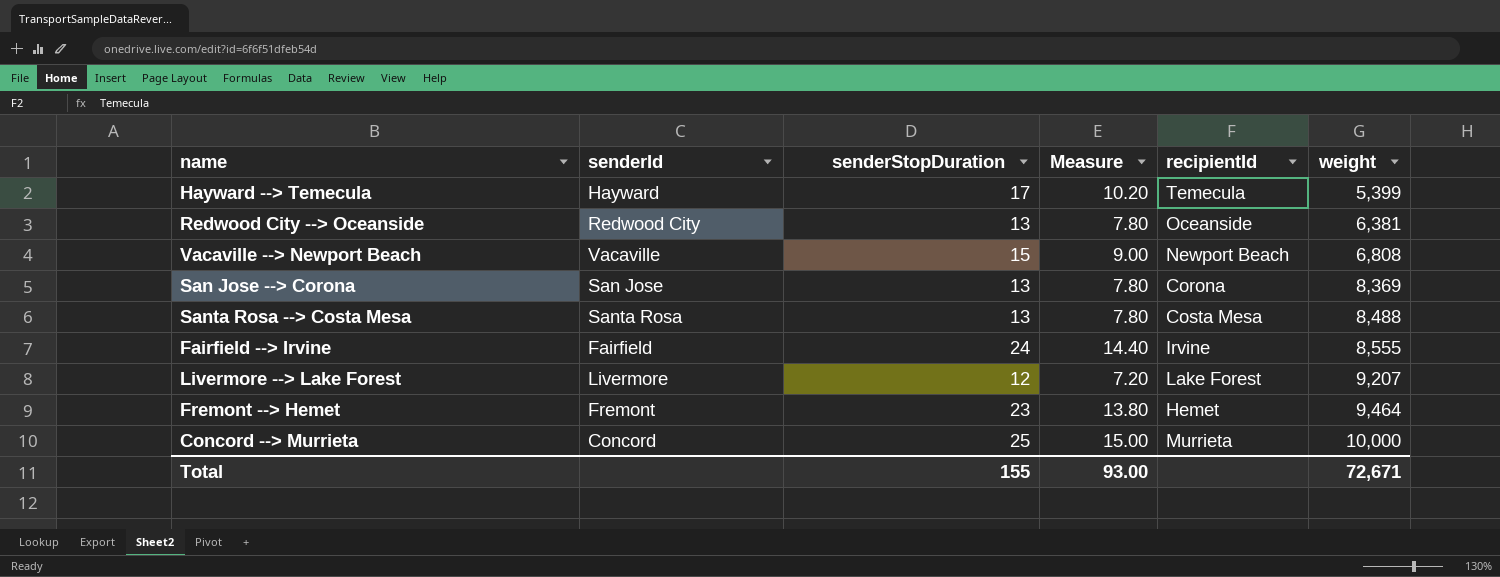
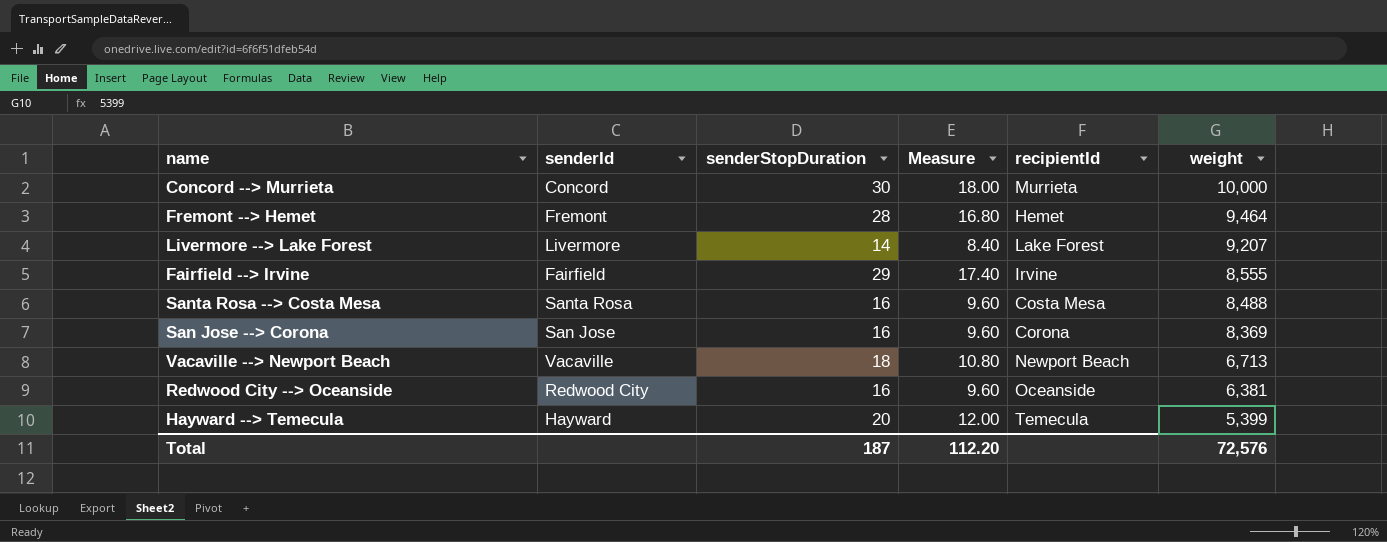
row order: weight ascending -> weight descending
Concord --> Murrieta | senderStopDuration: 25 -> 30
Concord --> Murrieta | Measure: 15.00 -> 18.00
Fremont --> Hemet | senderStopDuration: 23 -> 28
Fremont --> Hemet | Measure: 13.80 -> 16.80
Livermore --> Lake Forest | senderStopDuration: 12 -> 14
Livermore --> Lake Forest | Measure: 7.20 -> 8.40
Fairfield --> Irvine | senderStopDuration: 24 -> 29
Fairfield --> Irvine | Measure: 14.40 -> 17.40
Santa Rosa --> Costa Mesa | senderStopDuration: 13 -> 16
Santa Rosa --> Costa Mesa | Measure: 7.80 -> 9.60
San Jose --> Corona | senderStopDuration: 13 -> 16
San Jose --> Corona | Measure: 7.80 -> 9.60
Vacaville --> Newport Beach | senderStopDuration: 15 -> 18
Vacaville --> Newport Beach | Measure: 9.00 -> 10.80
Vacaville --> Newport Beach | weight: 6,808 -> 6,713
Redwood City --> Oceanside | senderStopDuration: 13 -> 16
Redwood City --> Oceanside | Measure: 7.80 -> 9.60
Hayward --> Temecula | senderStopDuration: 17 -> 20
Hayward --> Temecula | Measure: 10.20 -> 12.00
Total | senderStopDuration: 155 -> 187
Total | Measure: 93.00 -> 112.20
Total | weight: 72,671 -> 72,576

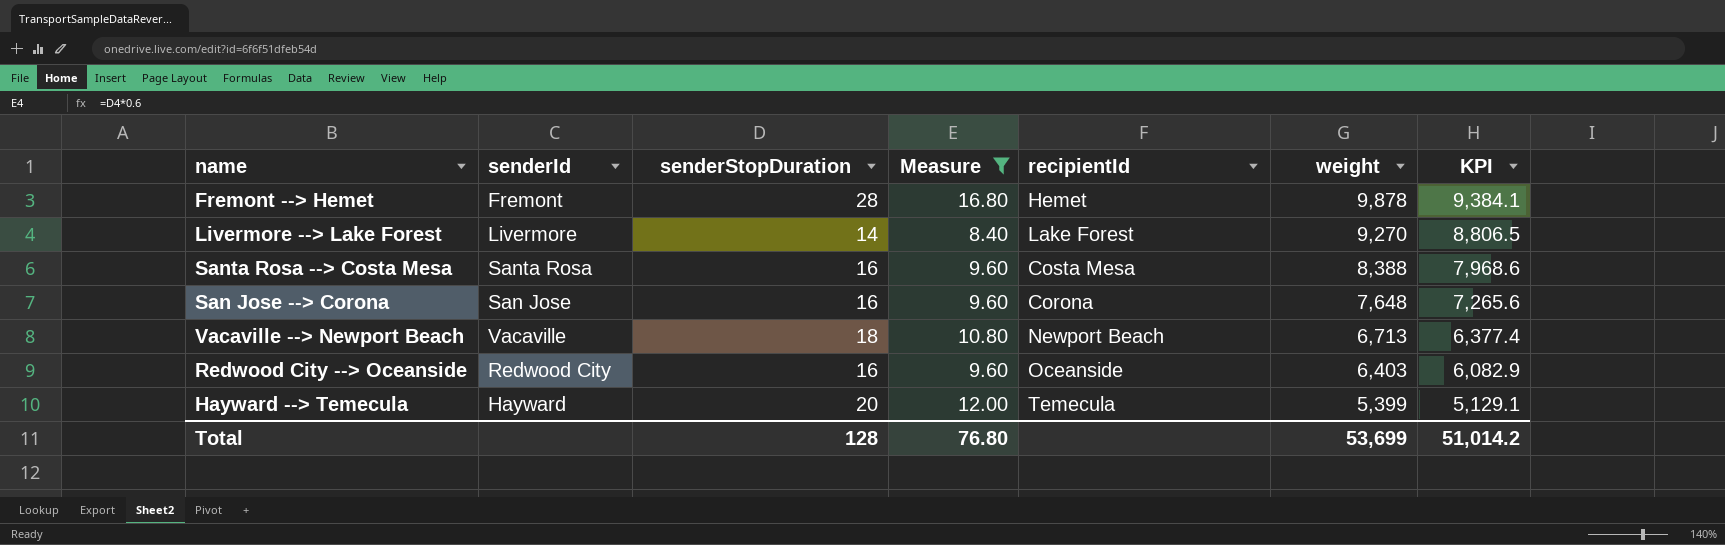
filter: none -> Measure <= 16.80
column KPI | formula: none -> [weight] * 0.95
Fremont --> Hemet | weight: 9,464 -> 9,878
Livermore --> Lake Forest | weight: 9,207 -> 9,270
Santa Rosa --> Costa Mesa | weight: 8,488 -> 8,388
San Jose --> Corona | weight: 8,369 -> 7,648
Redwood City --> Oceanside | weight: 6,381 -> 6,403
Total | senderStopDuration: 187 -> 128
Total | Measure: 112.20 -> 76.80
Total | weight: 72,576 -> 53,699

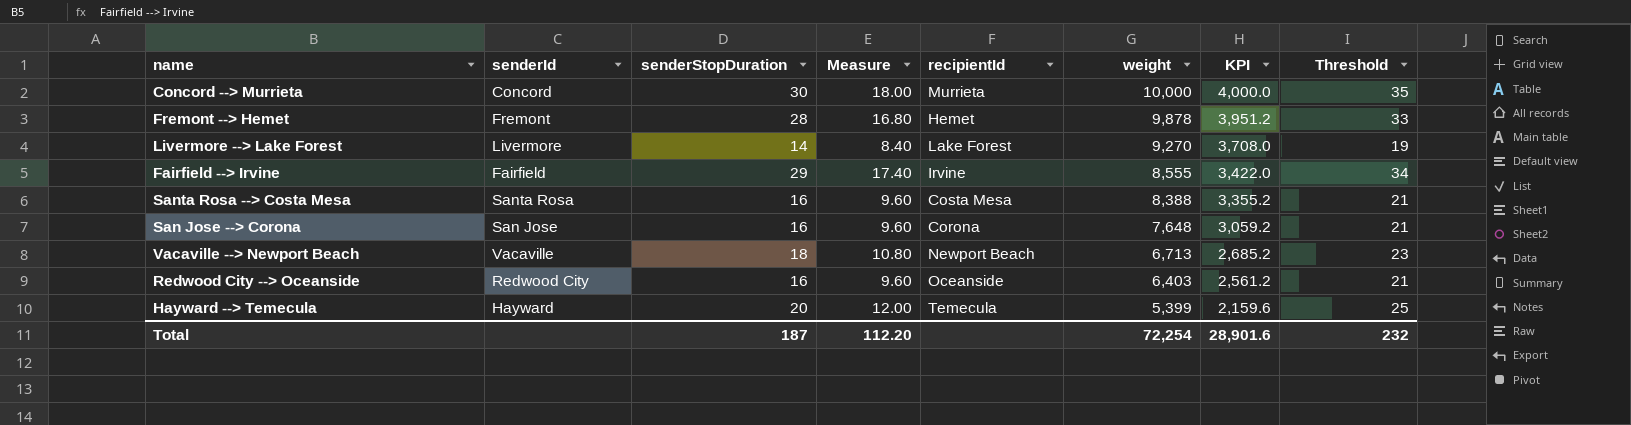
filter: Measure <= 16.80 -> none
column KPI | formula: [weight] * 0.95 -> [weight] * 0.4
column Threshold | formula: none -> [senderStopDuration] + 5
Total | senderStopDuration: 128 -> 187
Total | Measure: 76.80 -> 112.20
Total | weight: 53,699 -> 72,254
Total | KPI: 51,014.2 -> 28,901.6

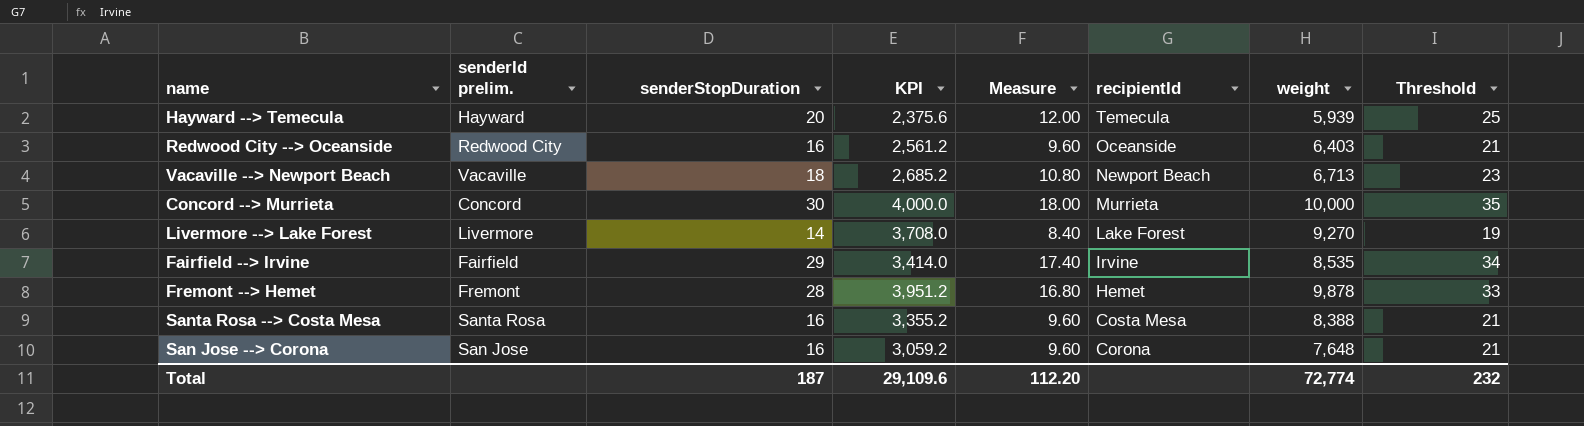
row order: weight descending -> recipientId descending
column name: senderId -> senderId prelim.
column KPI | position: 7 -> 4
Hayward --> Temecula | KPI: 2,159.6 -> 2,375.6
Hayward --> Temecula | weight: 5,399 -> 5,939
Fairfield --> Irvine | KPI: 3,422.0 -> 3,414.0
Fairfield --> Irvine | weight: 8,555 -> 8,535
Total | KPI: 28,901.6 -> 29,109.6
Total | weight: 72,254 -> 72,774

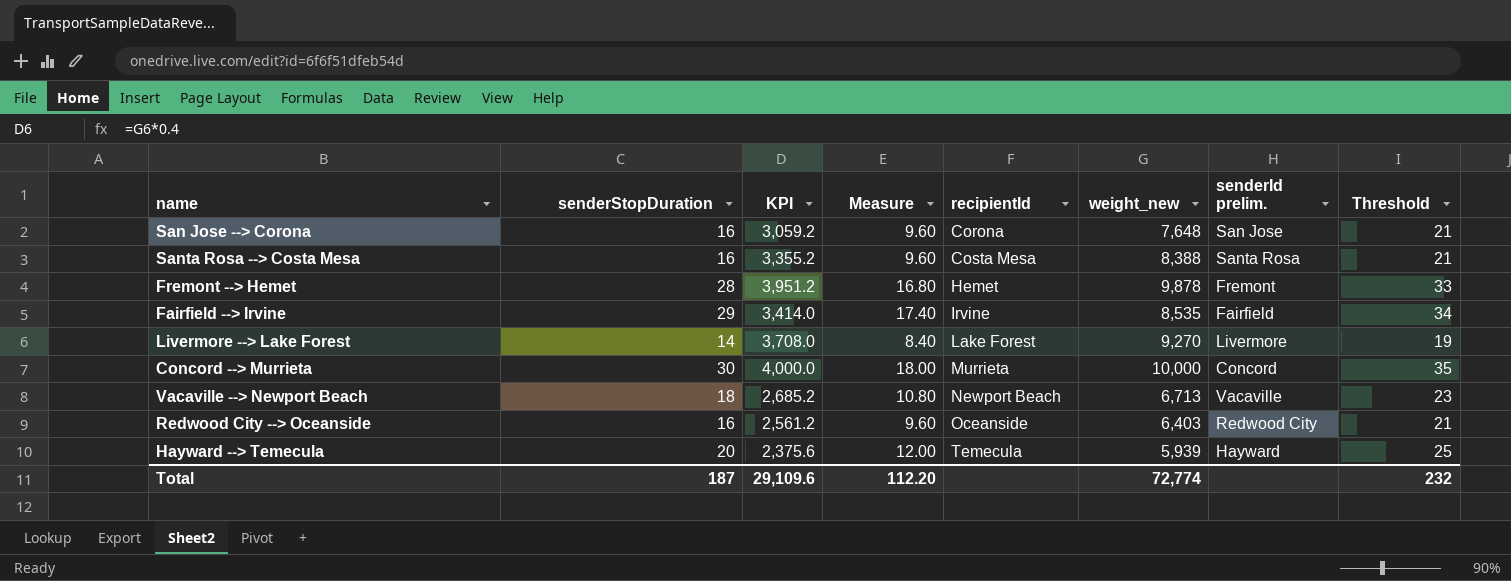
row order: recipientId descending -> recipientId ascending
column name: weight -> weight_new
column senderId prelim. | position: 2 -> 7

